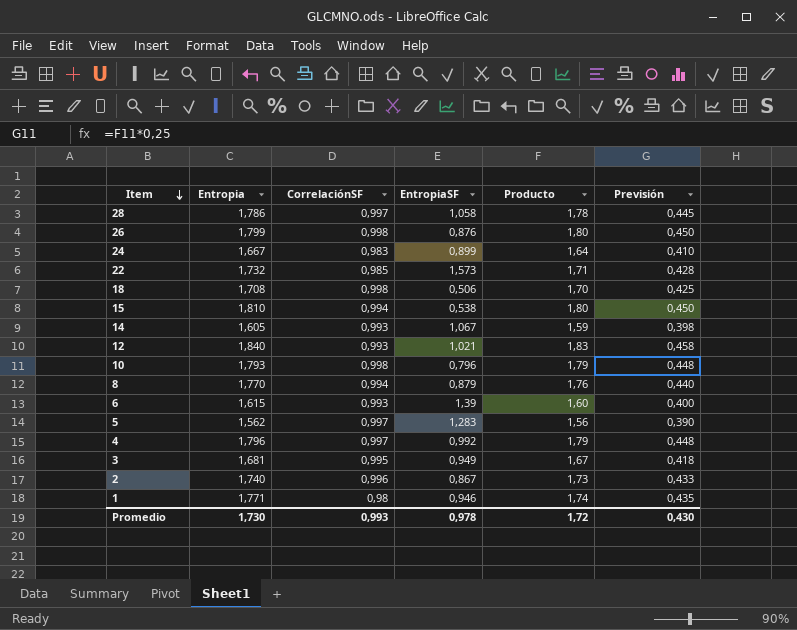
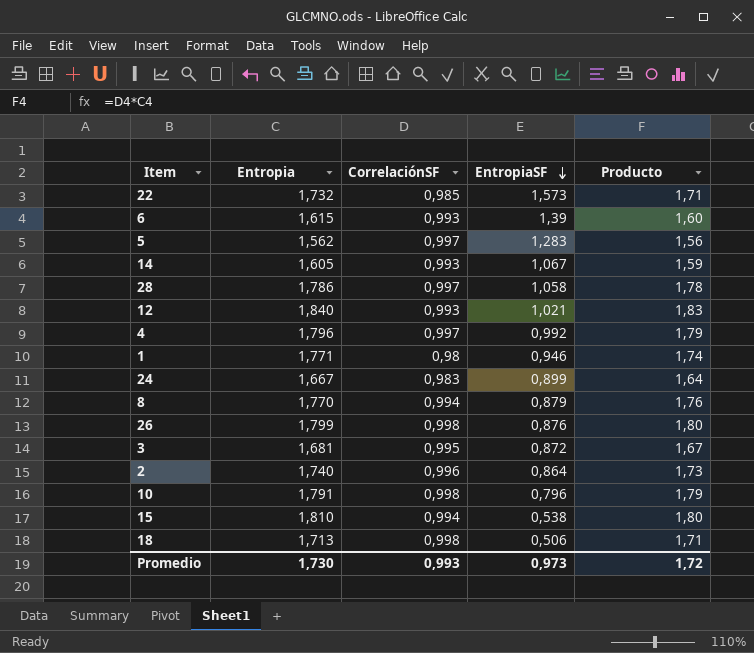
row order: Item descending -> EntropiaSF descending
column Previsión | formula: [Producto] * 0,25 -> none
3 | EntropiaSF: 0,949 -> 0,872
2 | EntropiaSF: 0,867 -> 0,864
10 | Entropia: 1,793 -> 1,791
18 | Entropia: 1,708 -> 1,713
18 | Producto: 1,70 -> 1,71
Promedio | EntropiaSF: 0,978 -> 0,973

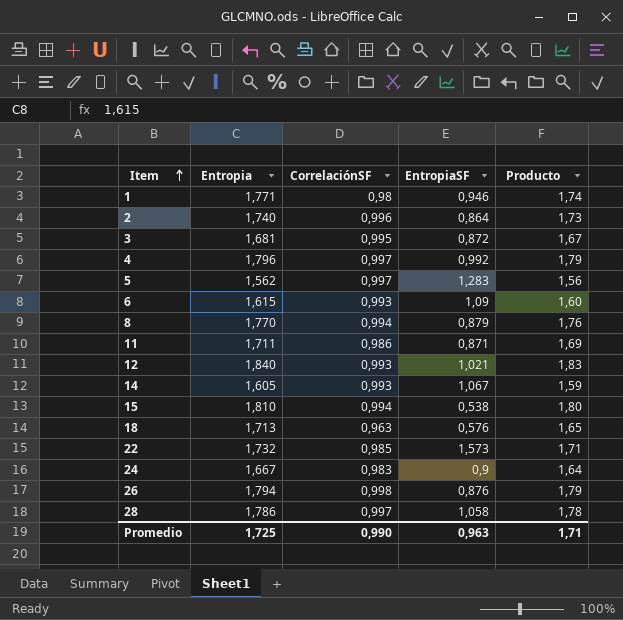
row order: EntropiaSF descending -> Item ascending
row 10: 1,791 | 0,998 | 0,796 | 1,79 -> none
6 | EntropiaSF: 1,39 -> 1,09
row 11: none -> 1,711 | 0,986 | 0,871 | 1,69
18 | CorrelaciónSF: 0,998 -> 0,963
18 | EntropiaSF: 0,506 -> 0,576
18 | Producto: 1,71 -> 1,65
24 | EntropiaSF: 0,899 -> 0,9
26 | Entropia: 1,799 -> 1,794
26 | Producto: 1,80 -> 1,79
Promedio | Entropia: 1,730 -> 1,725
Promedio | CorrelaciónSF: 0,993 -> 0,990
Promedio | EntropiaSF: 0,973 -> 0,963
Promedio | Producto: 1,72 -> 1,71

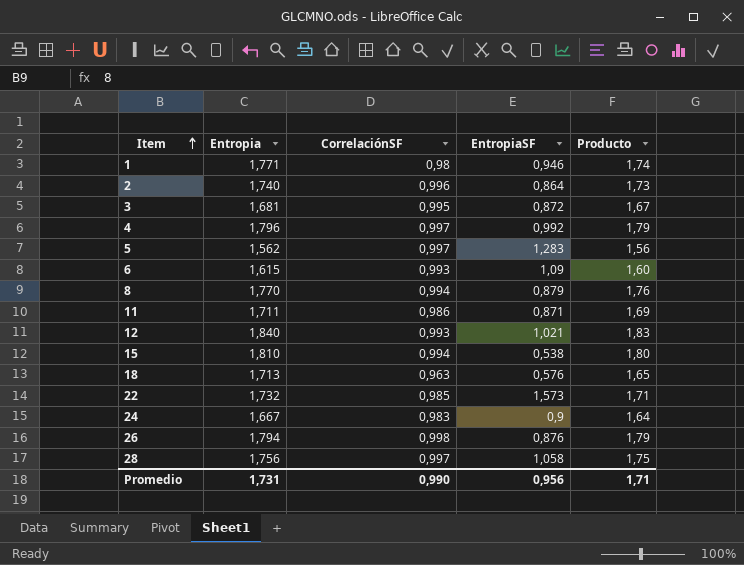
row 14: 1,605 | 0,993 | 1,067 | 1,59 -> none
28 | Entropia: 1,786 -> 1,756
28 | Producto: 1,78 -> 1,75
Promedio | Entropia: 1,725 -> 1,731
Promedio | EntropiaSF: 0,963 -> 0,956

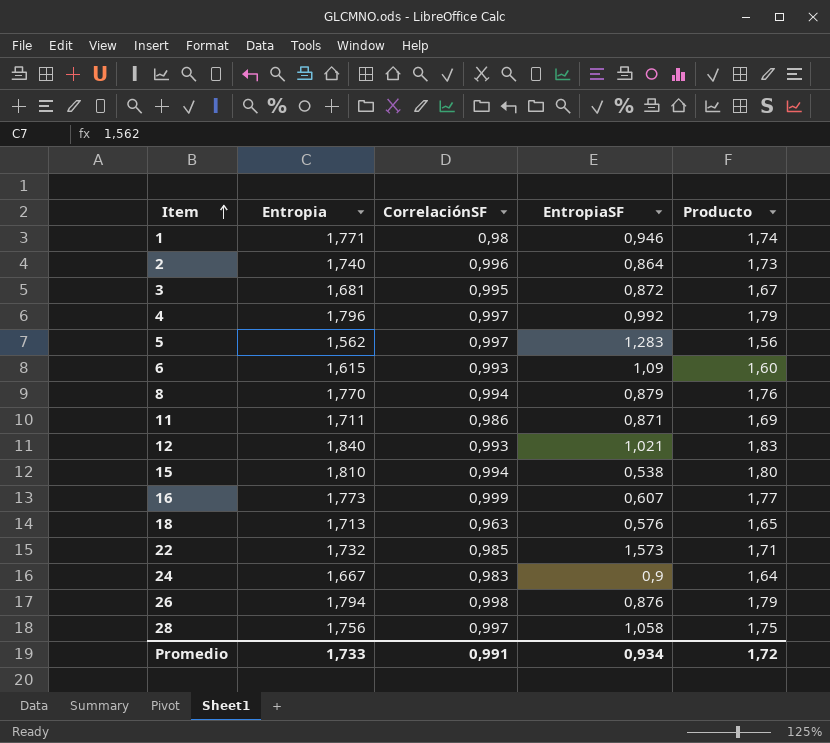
row 16: none -> 1,773 | 0,999 | 0,607 | 1,77
Promedio | Entropia: 1,731 -> 1,733
Promedio | CorrelaciónSF: 0,990 -> 0,991
Promedio | EntropiaSF: 0,956 -> 0,934
Promedio | Producto: 1,71 -> 1,72

